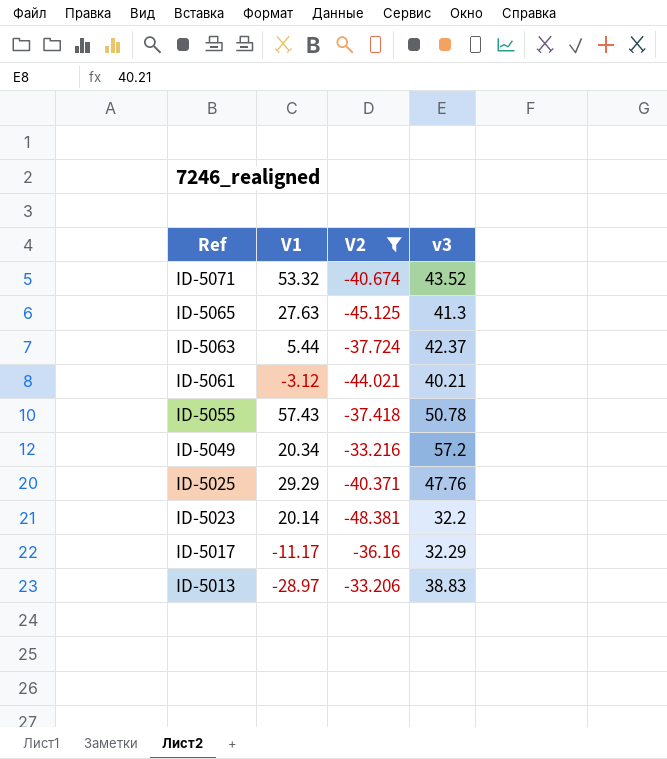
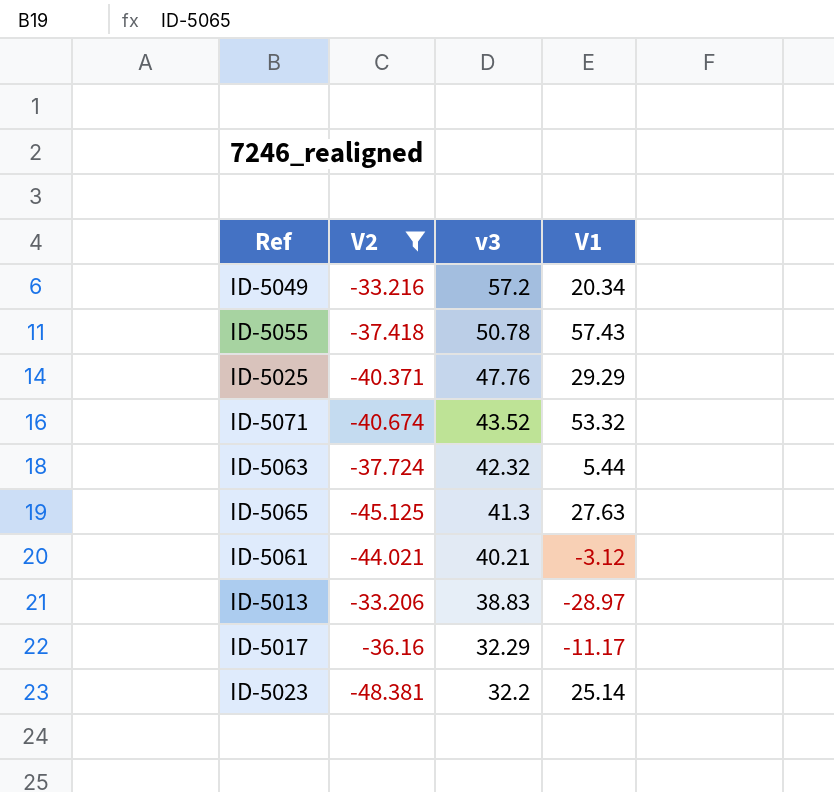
row order: Ref descending -> v3 descending
column V1 | position: 2 -> 4
ID-5063 | v3: 42.37 -> 42.32
ID-5023 | V1: 20.14 -> 25.14

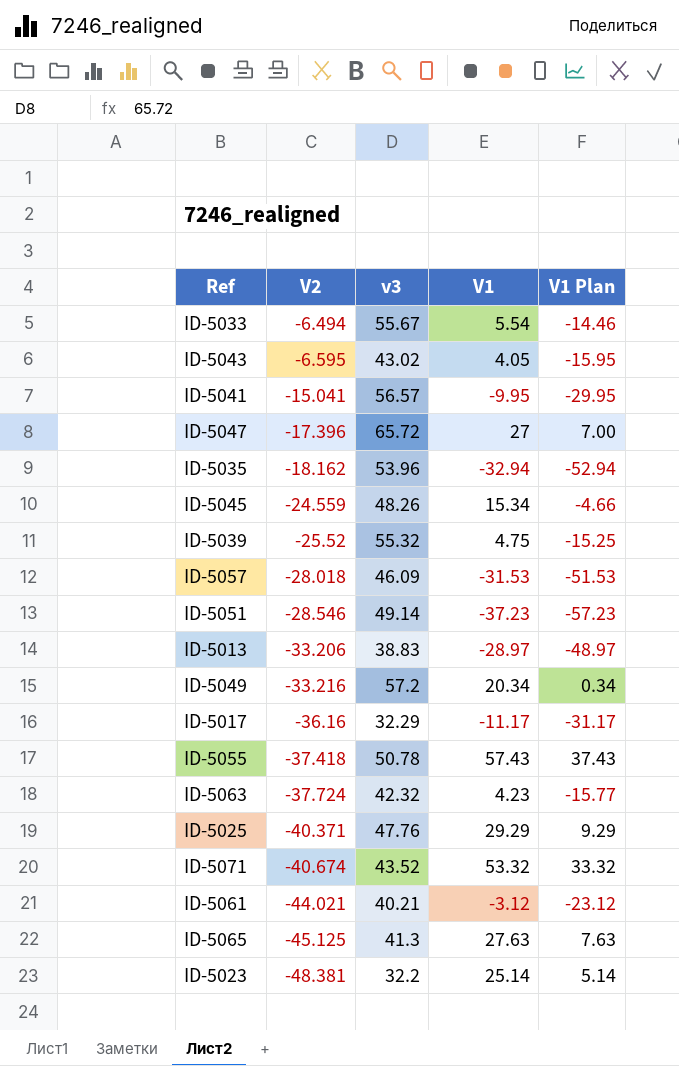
filter: V2 <= -33.206 -> none
row order: v3 descending -> V2 descending
column V1 Plan | formula: none -> [V1] - 20
ID-5063 | V1: 5.44 -> 4.23

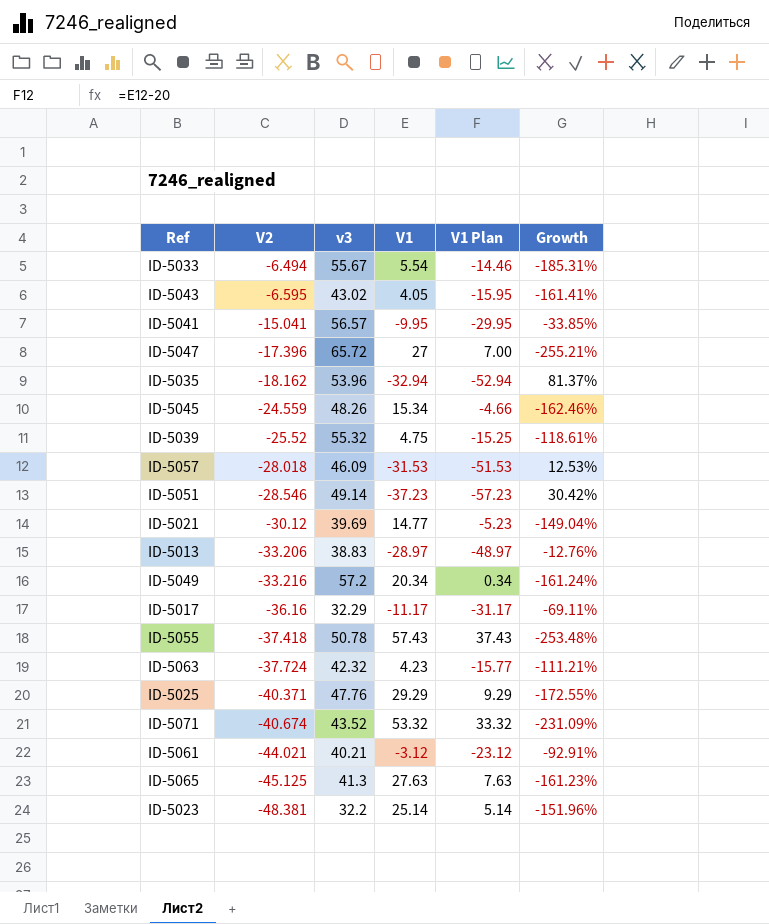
column Growth | formula: none -> ([V1] - [V2]) / [V2]
row ID-5021: none -> -30.12 | 39.69 | 14.77 | -5.23 | -149.04%

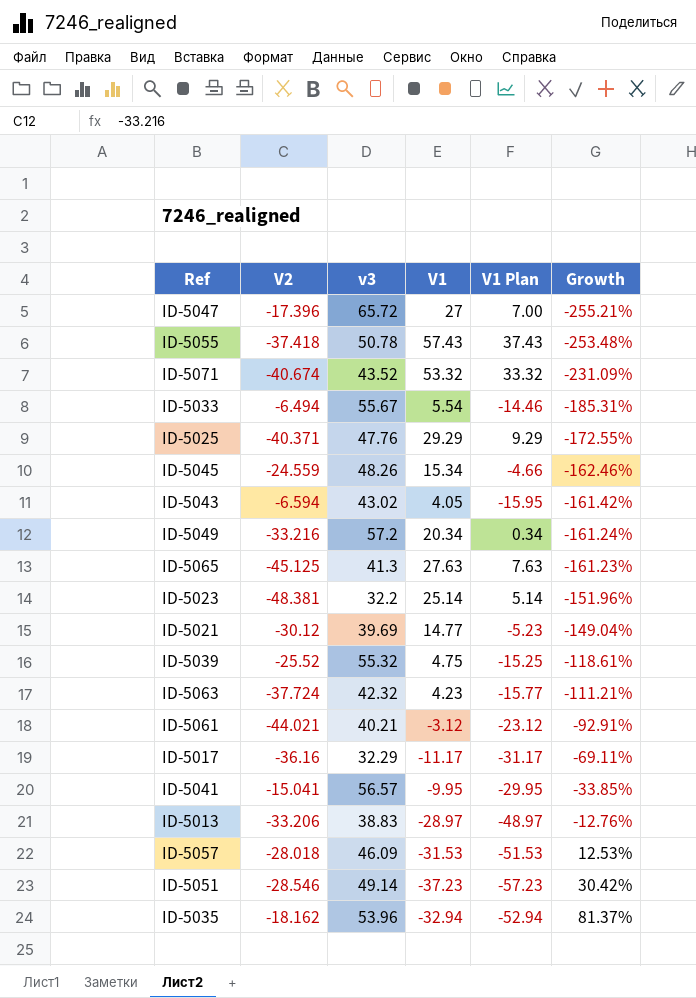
row order: V2 descending -> Growth ascending
ID-5043 | V2: -6.595 -> -6.594
ID-5043 | Growth: -161.41% -> -161.42%

